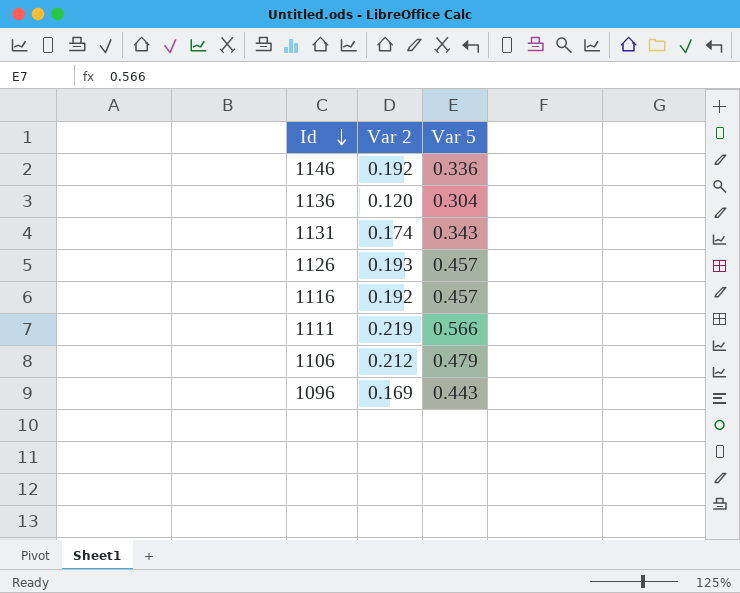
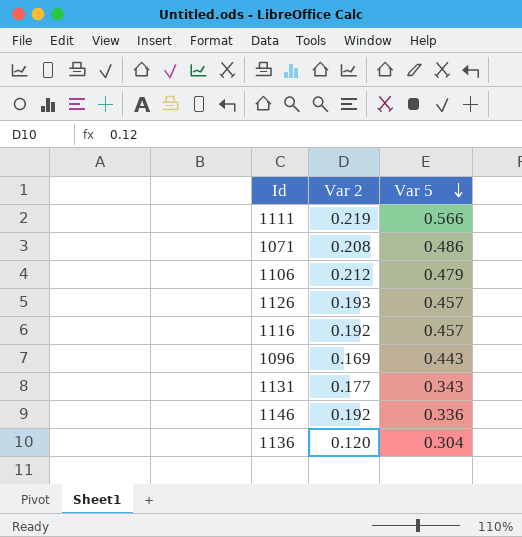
row order: Id descending -> Var 5 descending
row 1071: none -> 0.208 | 0.486
1131 | Var 2: 0.174 -> 0.177

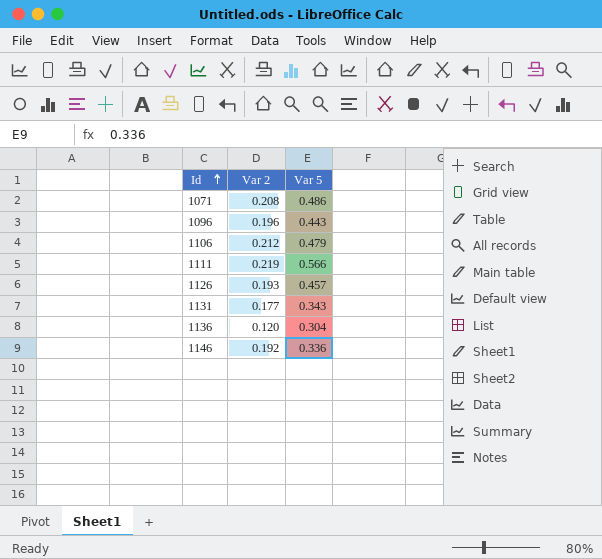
row order: Var 5 descending -> Id ascending
row 1116: 0.192 | 0.457 -> none
1096 | Var 2: 0.169 -> 0.196

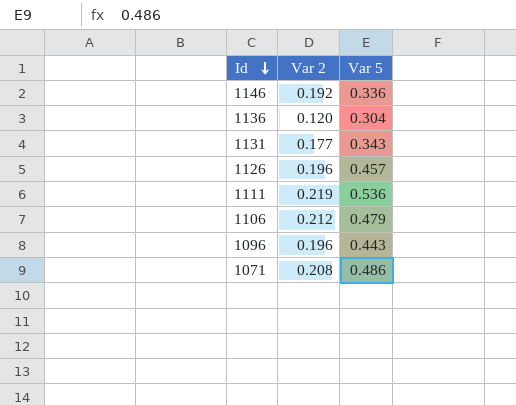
row order: Id ascending -> Id descending
1126 | Var 2: 0.193 -> 0.196
1111 | Var 5: 0.566 -> 0.536

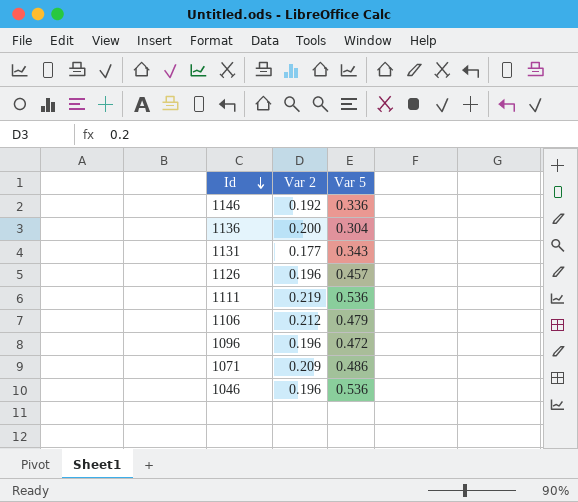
1136 | Var 2: 0.120 -> 0.200
1096 | Var 5: 0.443 -> 0.472
1071 | Var 2: 0.208 -> 0.209
row 1046: none -> 0.196 | 0.536

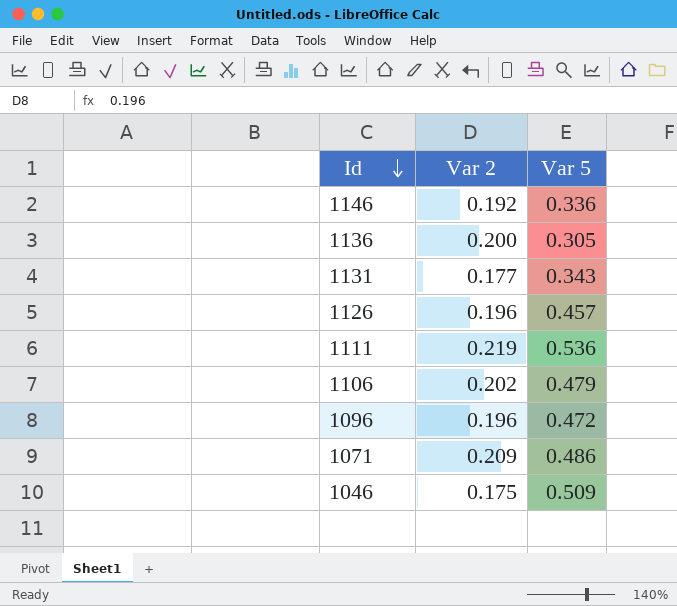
1136 | Var 5: 0.304 -> 0.305
1106 | Var 2: 0.212 -> 0.202
1046 | Var 2: 0.196 -> 0.175
1046 | Var 5: 0.536 -> 0.509

